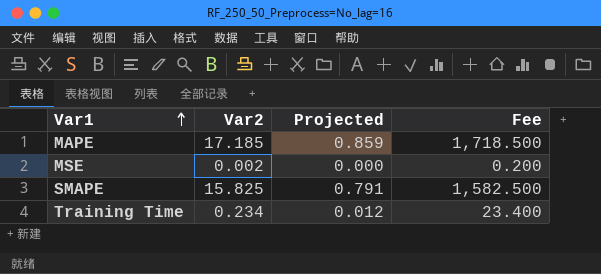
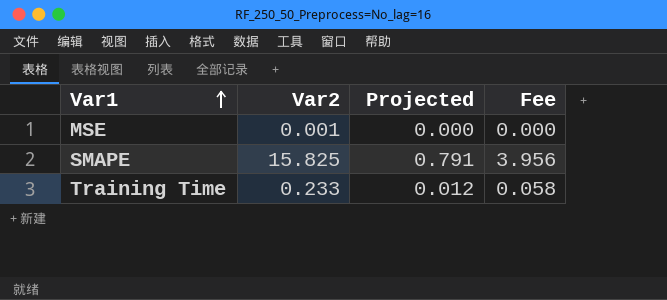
column Fee | formula: [Var2] * 100 -> [Var2] * 0.25
row MAPE: 17.185 | 0.859 | 1,718.500 -> none
MSE | Var2: 0.002 -> 0.001
Training Time | Var2: 0.234 -> 0.233

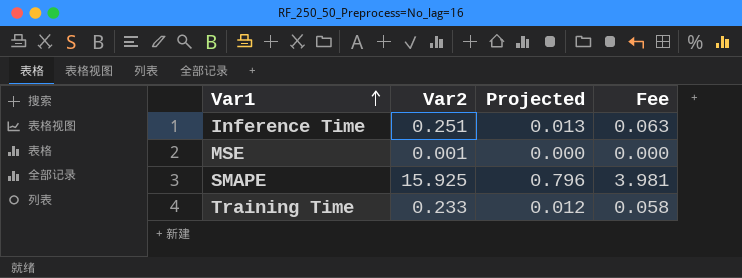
row Inference Time: none -> 0.251 | 0.013 | 0.063
SMAPE | Var2: 15.825 -> 15.925
SMAPE | Projected: 0.791 -> 0.796
SMAPE | Fee: 3.956 -> 3.981

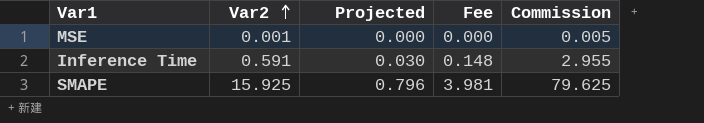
row order: Var1 ascending -> Var2 ascending
column Commission | formula: none -> [Var2] * 5
row Training Time: 0.233 | 0.012 | 0.058 -> none
Inference Time | Var2: 0.251 -> 0.591
Inference Time | Projected: 0.013 -> 0.030
Inference Time | Fee: 0.063 -> 0.148

